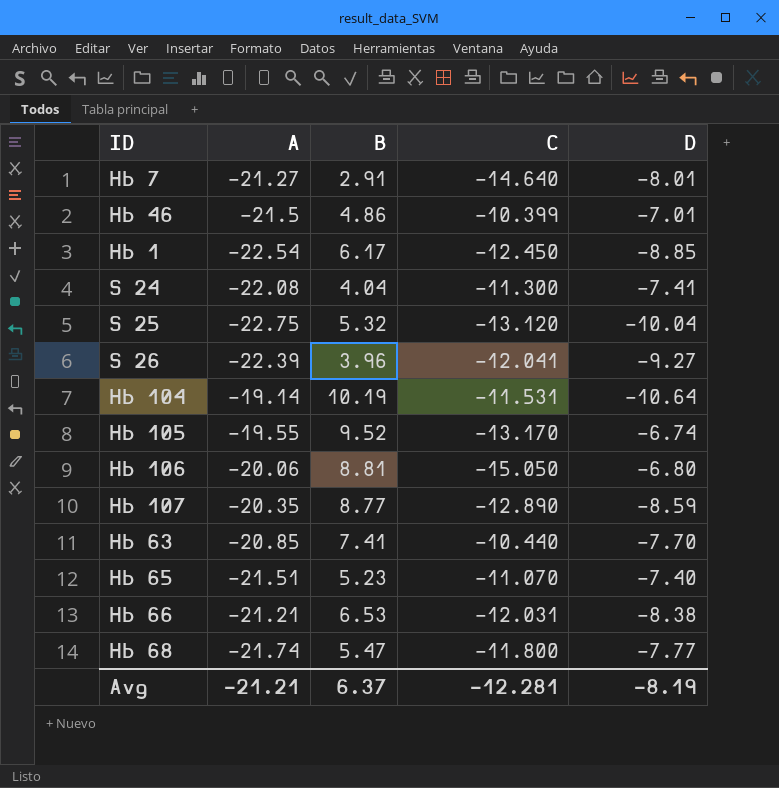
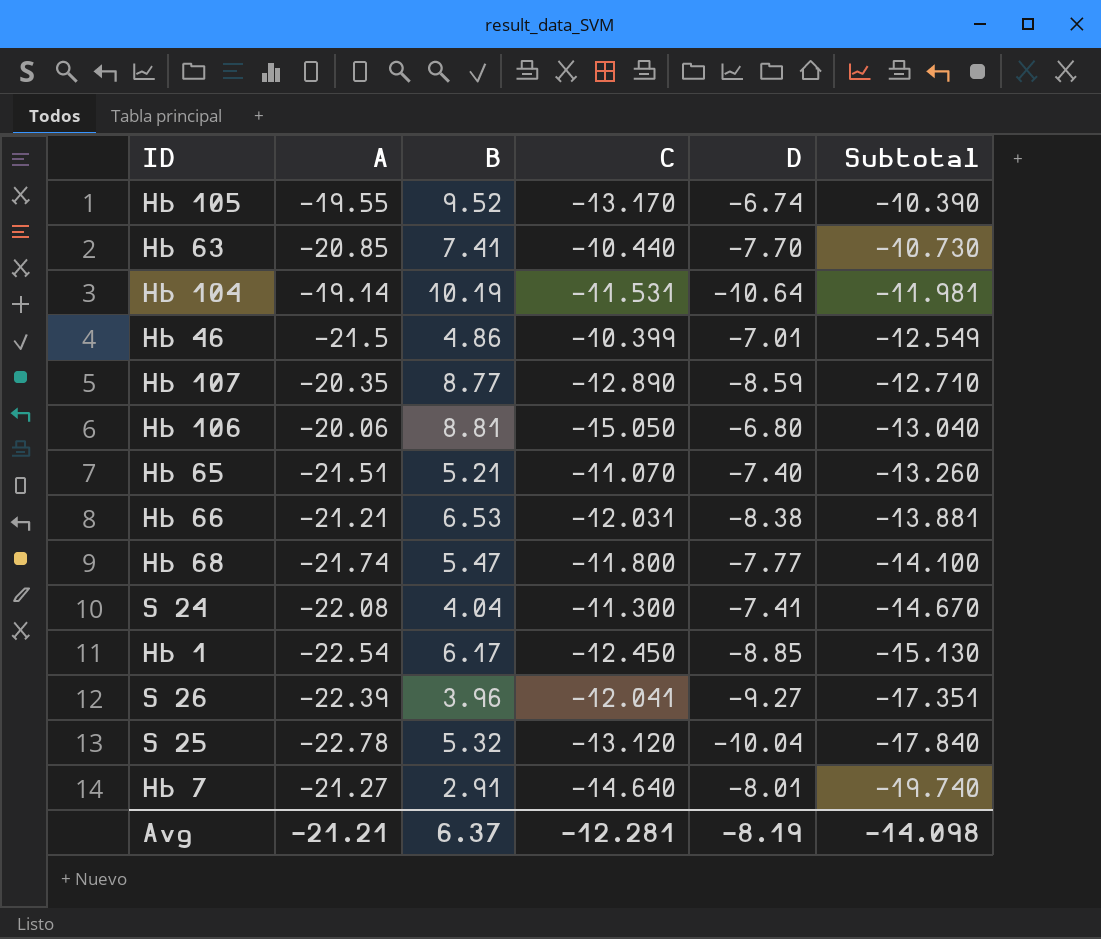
row order: none -> Subtotal descending
column Subtotal | formula: none -> [B] + [C] + [D]
Hb 65 | B: 5.23 -> 5.21
S 25 | A: -22.75 -> -22.78

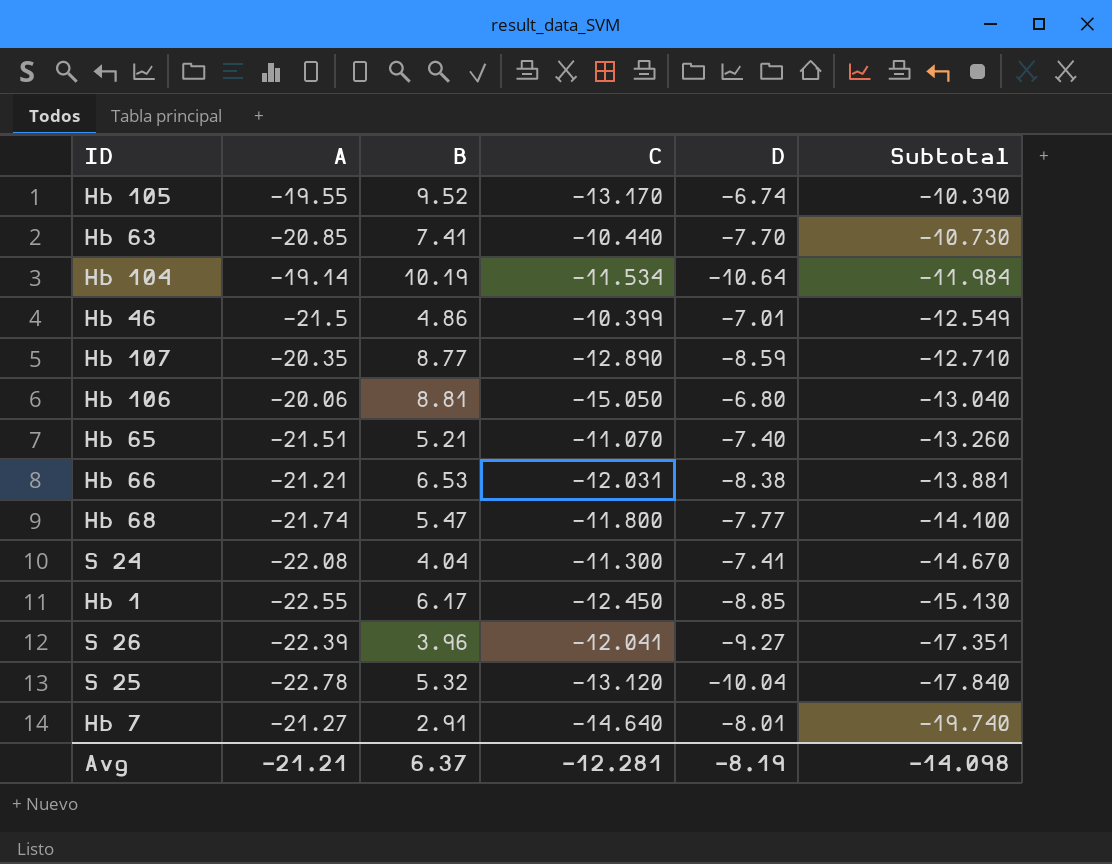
Hb 104 | C: -11.531 -> -11.534
Hb 104 | Subtotal: -11.981 -> -11.984
Hb 1 | A: -22.54 -> -22.55

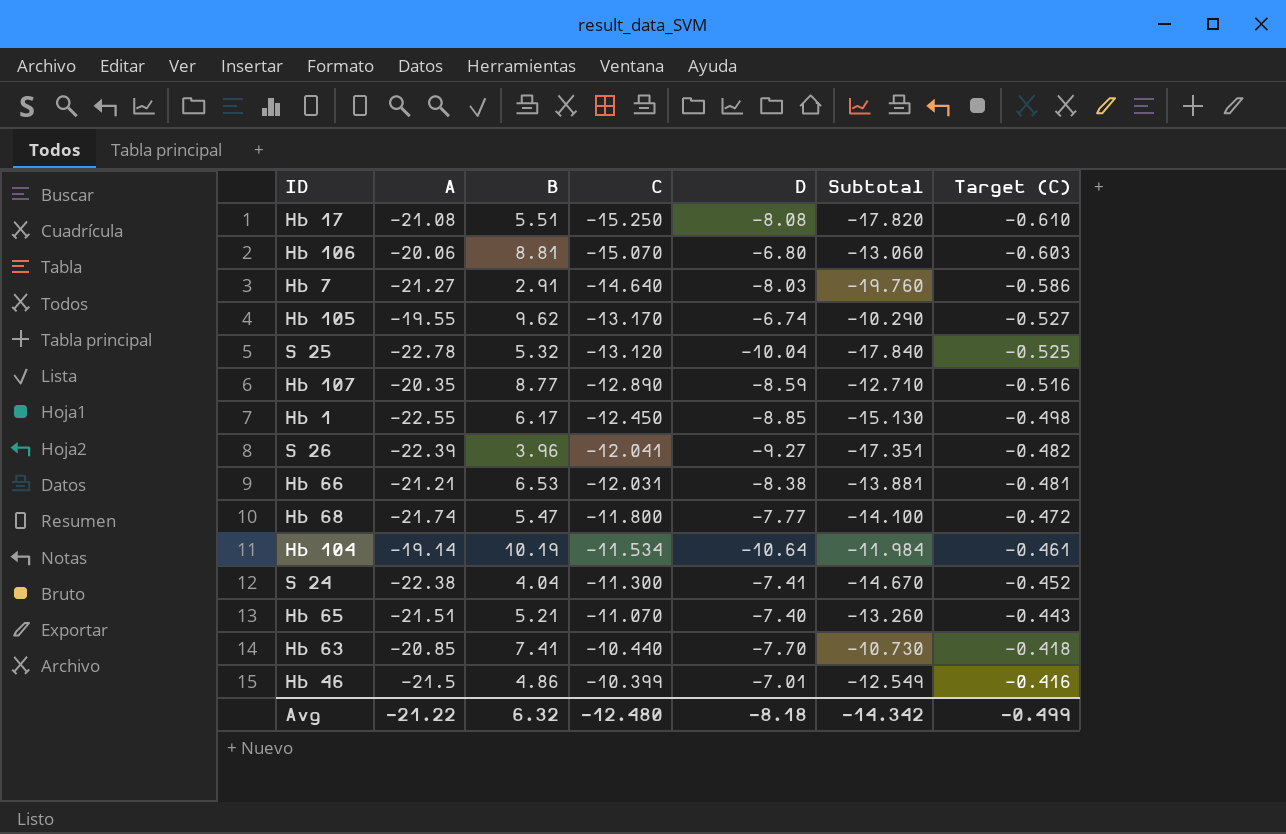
row order: Subtotal descending -> C ascending
column Target (C) | formula: none -> [C] * 0.04
row Hb 17: none -> -21.08 | 5.51 | -15.250 | -8.08 | -17.820 | -0.610
Hb 106 | C: -15.050 -> -15.070
Hb 106 | Subtotal: -13.040 -> -13.060
Hb 7 | D: -8.01 -> -8.03
Hb 7 | Subtotal: -19.740 -> -19.760
Hb 105 | B: 9.52 -> 9.62
Hb 105 | Subtotal: -10.390 -> -10.290
S 24 | A: -22.08 -> -22.38
Avg | A: -21.21 -> -21.22
Avg | B: 6.37 -> 6.32
Avg | C: -12.281 -> -12.480
Avg | D: -8.19 -> -8.18
Avg | Subtotal: -14.098 -> -14.342

